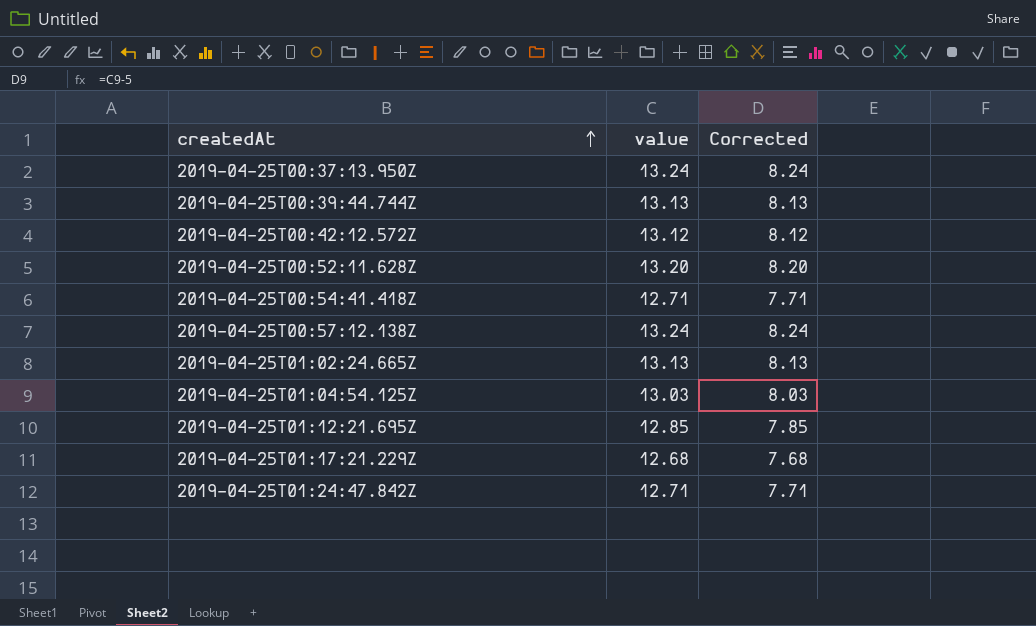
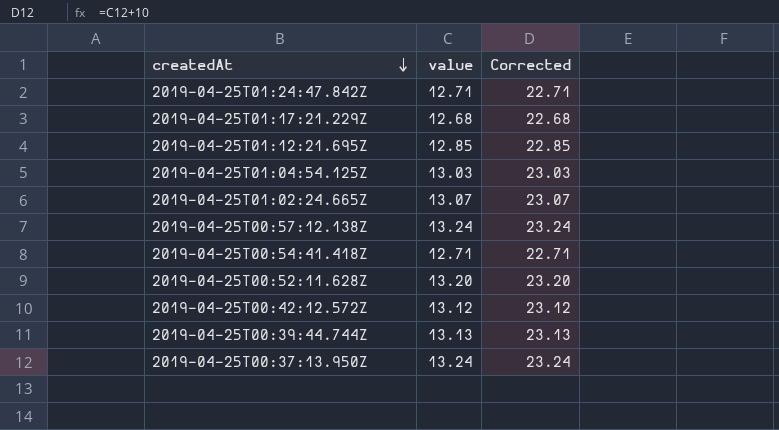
row order: createdAt ascending -> createdAt descending
column Corrected | formula: [value] - 5 -> [value] + 10
2019-04-25T01:02:24.665Z | value: 13.13 -> 13.07

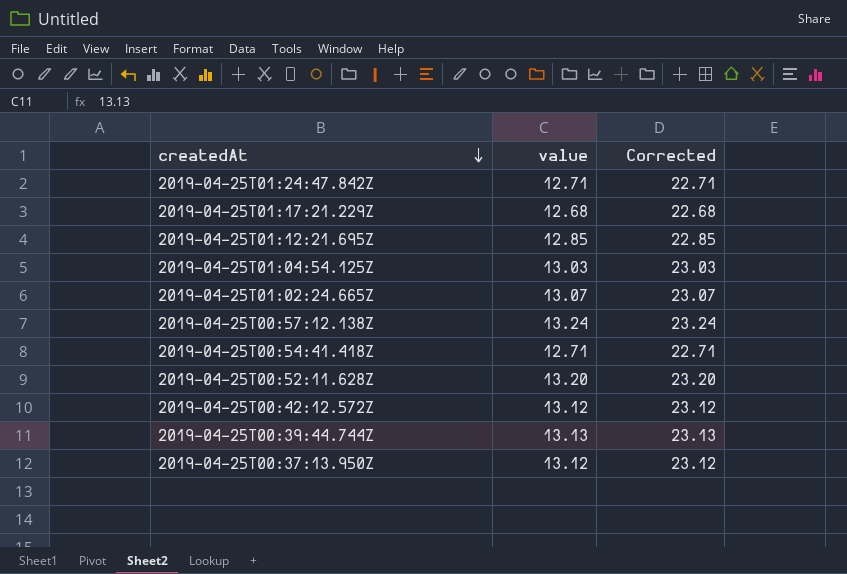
2019-04-25T00:37:13.950Z | value: 13.24 -> 13.12
2019-04-25T00:37:13.950Z | Corrected: 23.24 -> 23.12

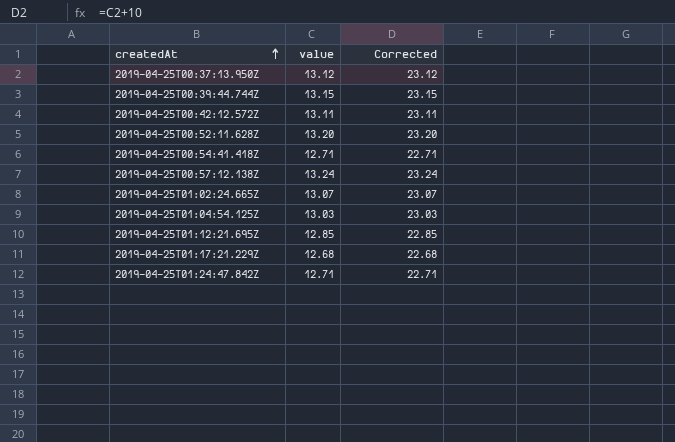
row order: createdAt descending -> createdAt ascending
2019-04-25T00:39:44.744Z | value: 13.13 -> 13.15
2019-04-25T00:39:44.744Z | Corrected: 23.13 -> 23.15
2019-04-25T00:42:12.572Z | value: 13.12 -> 13.11
2019-04-25T00:42:12.572Z | Corrected: 23.12 -> 23.11

